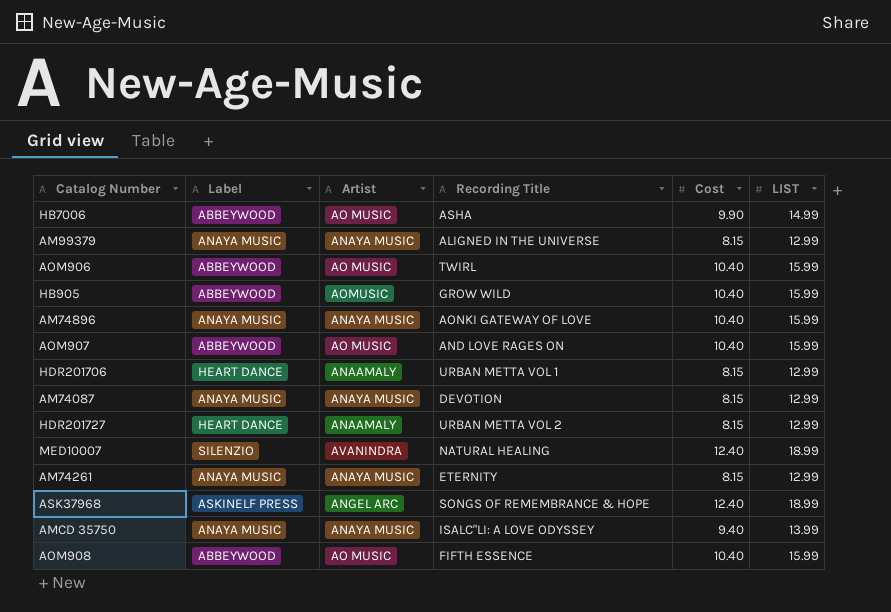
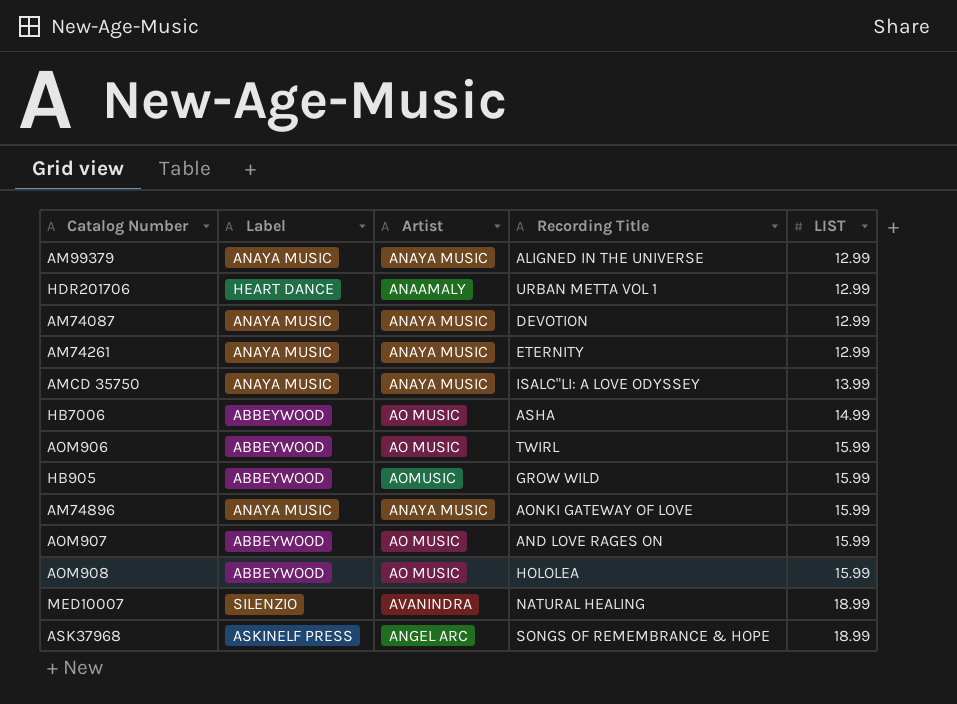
row order: none -> LIST ascending
column Cost | position: 5 -> none
row HDR201727: HEART DANCE | ANAAMALY | URBAN METTA VOL 2 | 8.15 | 12.99 -> none
AOM908 | Recording Title: FIFTH ESSENCE -> HOLOLEA

